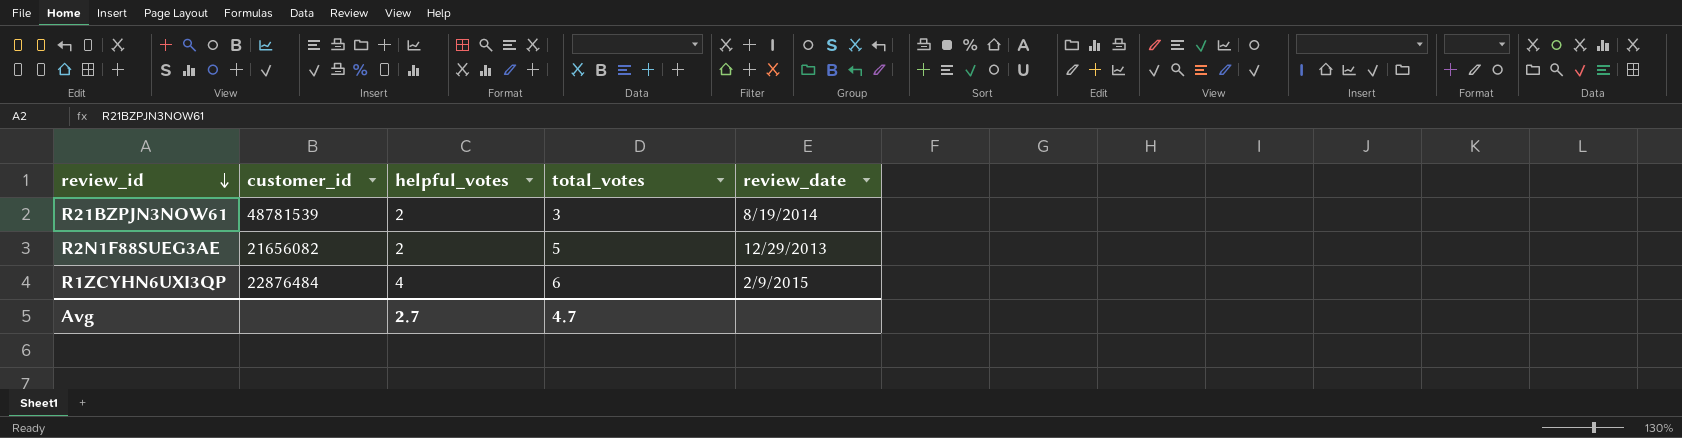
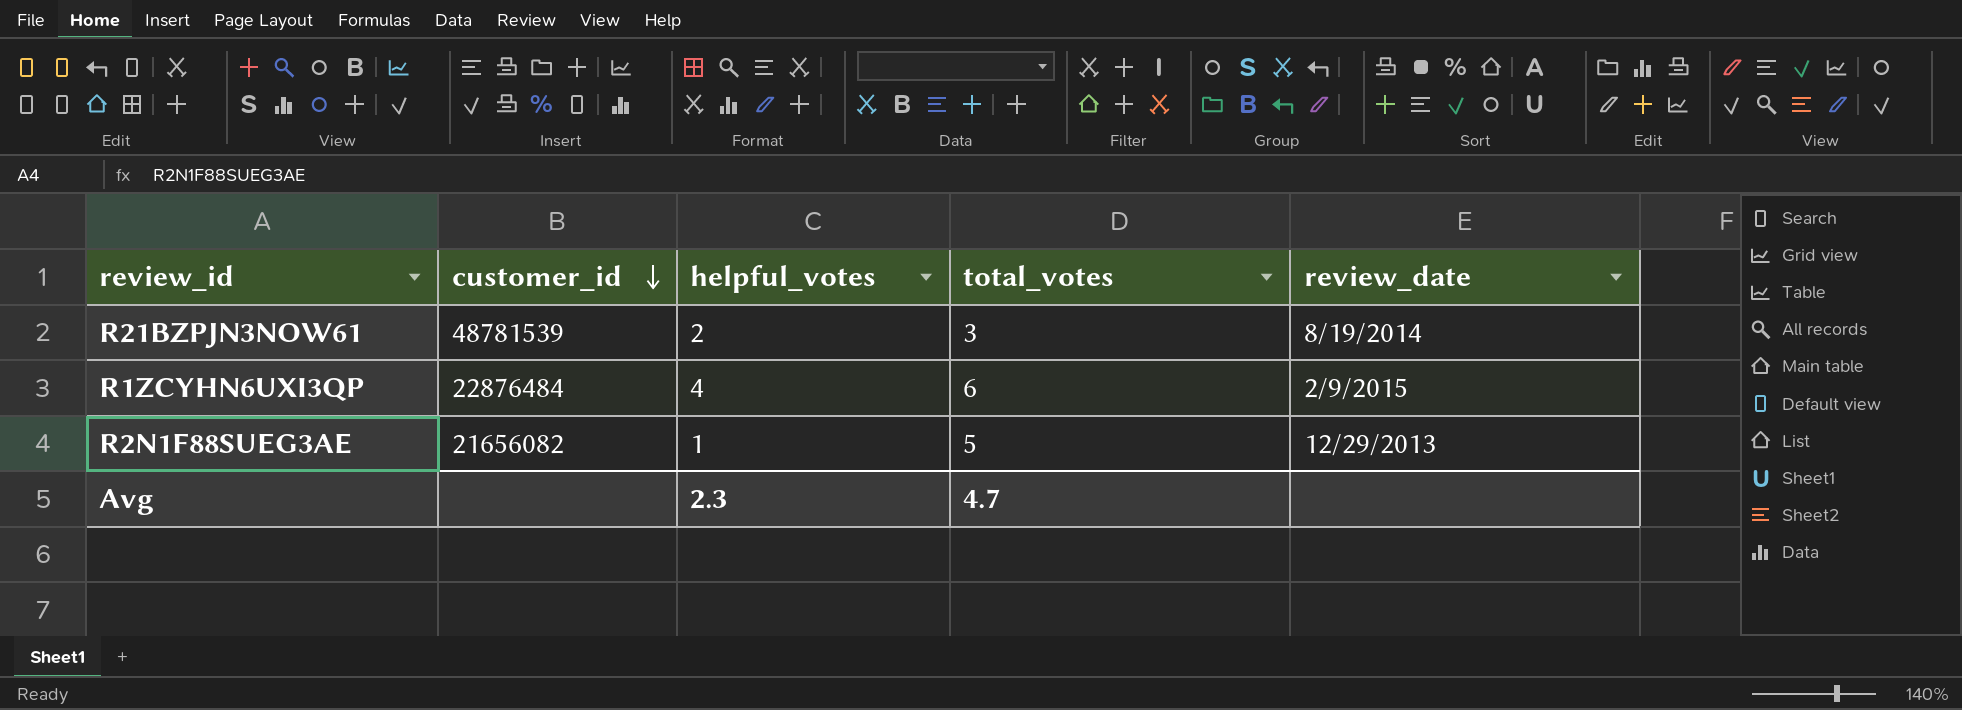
row order: review_id descending -> customer_id descending
R2N1F88SUEG3AE | helpful_votes: 2 -> 1
Avg | helpful_votes: 2.7 -> 2.3

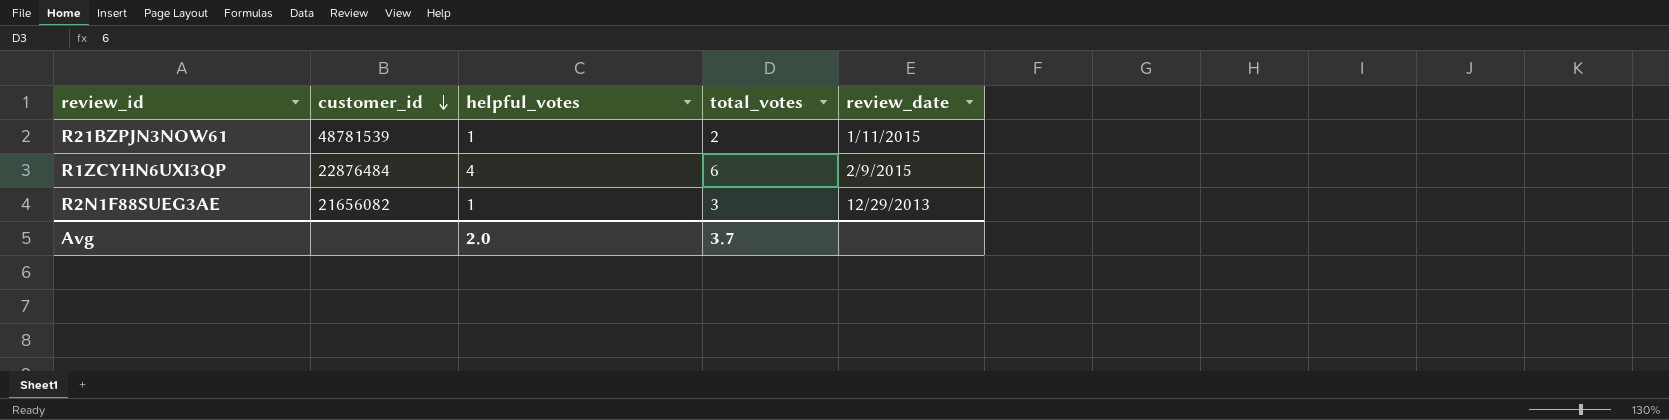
R21BZPJN3NOW61 | helpful_votes: 2 -> 1
R21BZPJN3NOW61 | total_votes: 3 -> 2
R21BZPJN3NOW61 | review_date: 8/19/2014 -> 1/11/2015
R2N1F88SUEG3AE | total_votes: 5 -> 3
Avg | helpful_votes: 2.3 -> 2.0
Avg | total_votes: 4.7 -> 3.7

